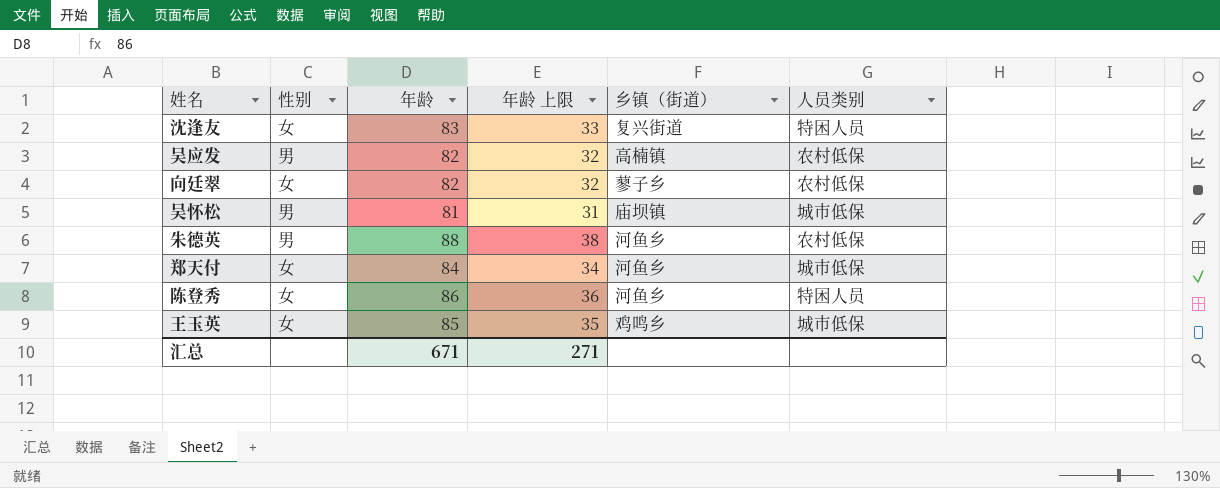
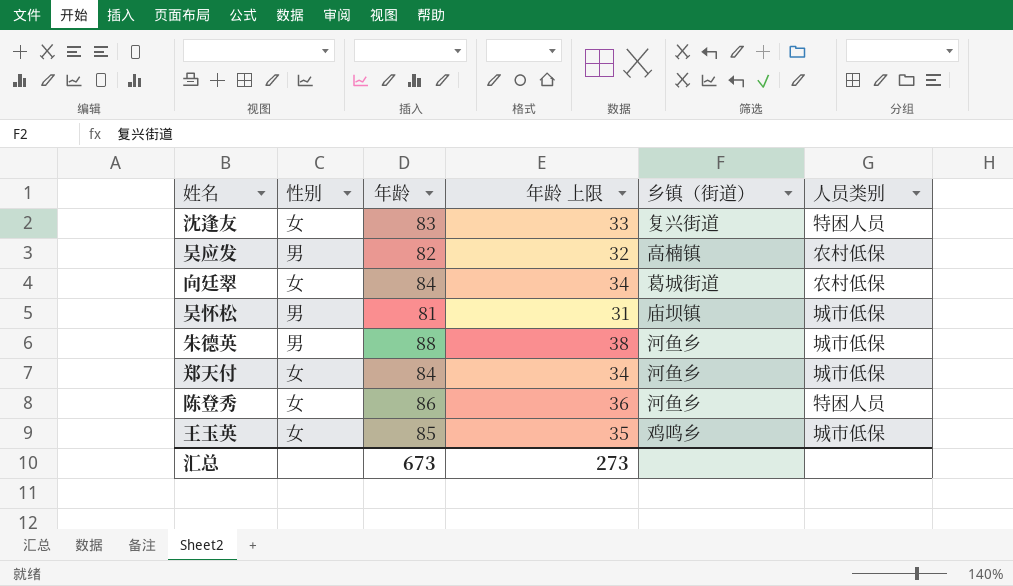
向廷翠 | 年龄: 82 -> 84
向廷翠 | 年龄 上限: 32 -> 34
向廷翠 | 乡镇（街道）: 蓼子乡 -> 葛城街道
朱德英 | 人员类别: 农村低保 -> 城市低保
汇总 | 年龄: 671 -> 673
汇总 | 年龄 上限: 271 -> 273

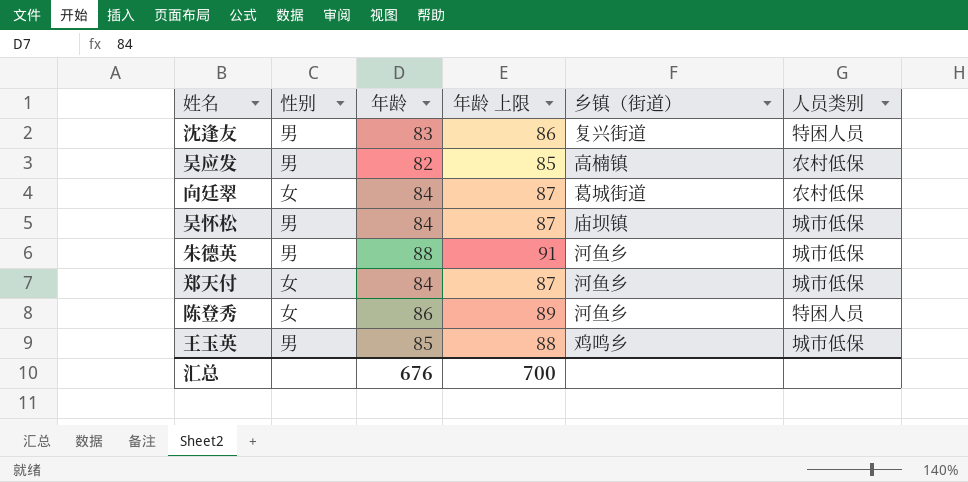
column 年龄 上限 | formula: [年龄] - 50 -> [年龄] + 3
沈逢友 | 性别: 女 -> 男
吴怀松 | 年龄: 81 -> 84
王玉英 | 性别: 女 -> 男
汇总 | 年龄: 673 -> 676
汇总 | 年龄 上限: 273 -> 700

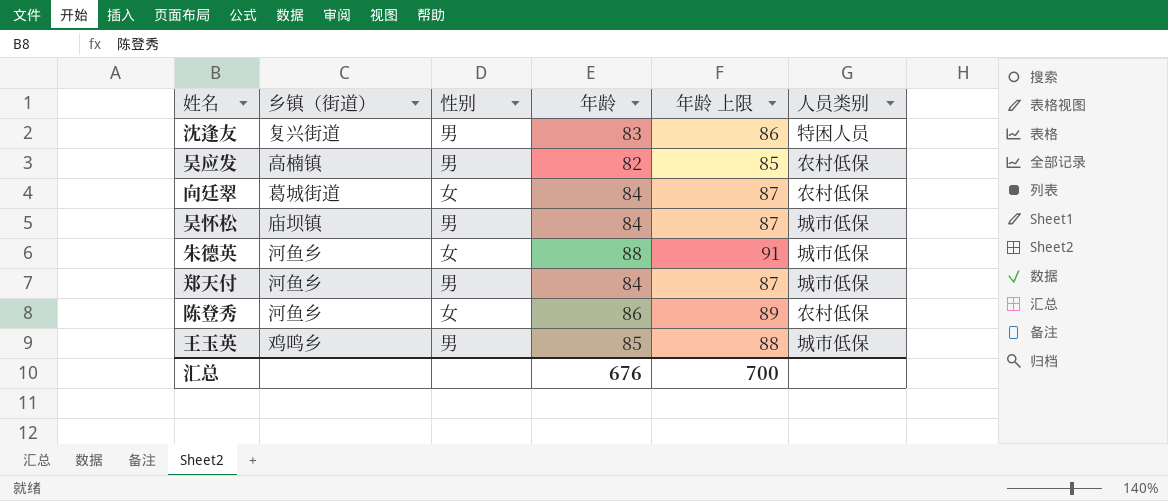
column 乡镇（街道） | position: 5 -> 2
朱德英 | 性别: 男 -> 女
郑天付 | 性别: 女 -> 男
陈登秀 | 人员类别: 特困人员 -> 农村低保

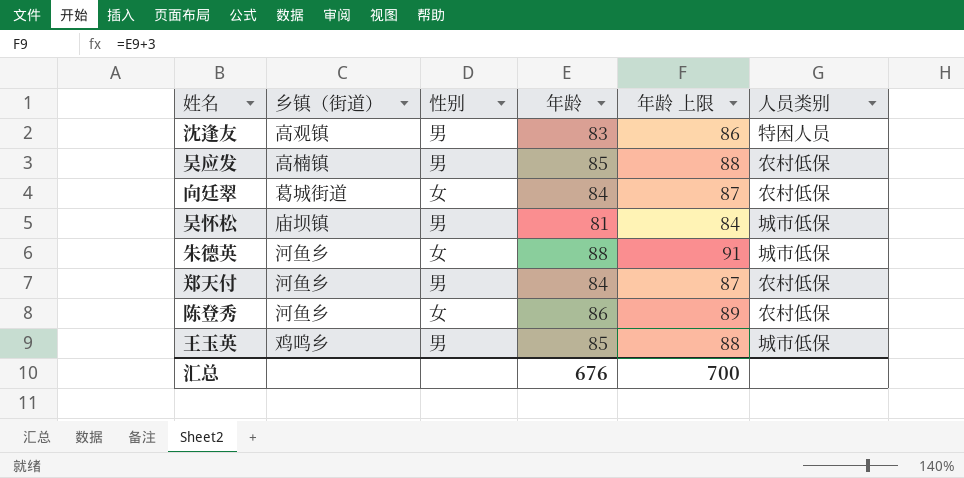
沈逢友 | 乡镇（街道）: 复兴街道 -> 高观镇
吴应发 | 年龄: 82 -> 85
吴应发 | 年龄 上限: 85 -> 88
吴怀松 | 年龄: 84 -> 81
吴怀松 | 年龄 上限: 87 -> 84
郑天付 | 人员类别: 城市低保 -> 农村低保

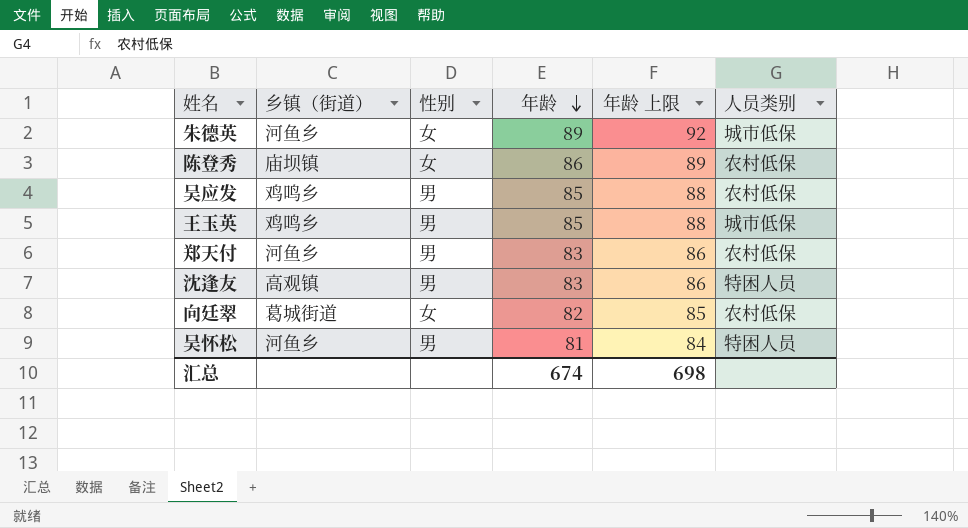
row order: none -> 年龄 descending
朱德英 | 年龄: 88 -> 89
朱德英 | 年龄 上限: 91 -> 92
陈登秀 | 乡镇（街道）: 河鱼乡 -> 庙坝镇
吴应发 | 乡镇（街道）: 高楠镇 -> 鸡鸣乡
郑天付 | 年龄: 84 -> 83
郑天付 | 年龄 上限: 87 -> 86
向廷翠 | 年龄: 84 -> 82
向廷翠 | 年龄 上限: 87 -> 85
吴怀松 | 乡镇（街道）: 庙坝镇 -> 河鱼乡
吴怀松 | 人员类别: 城市低保 -> 特困人员
汇总 | 年龄: 676 -> 674
汇总 | 年龄 上限: 700 -> 698

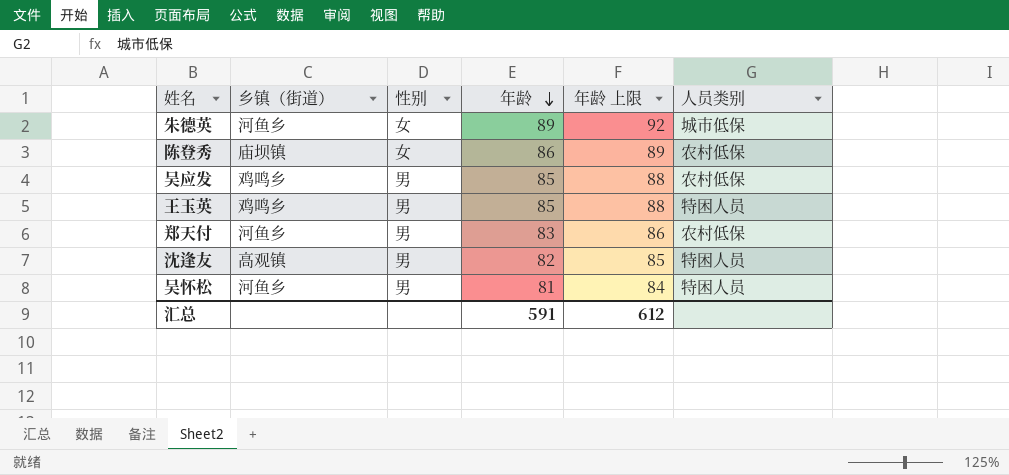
row 向廷翠: 葛城街道 | 女 | 82 | 85 | 农村低保 -> none
王玉英 | 人员类别: 城市低保 -> 特困人员
沈逢友 | 年龄: 83 -> 82
沈逢友 | 年龄 上限: 86 -> 85
汇总 | 年龄: 674 -> 591
汇总 | 年龄 上限: 698 -> 612

